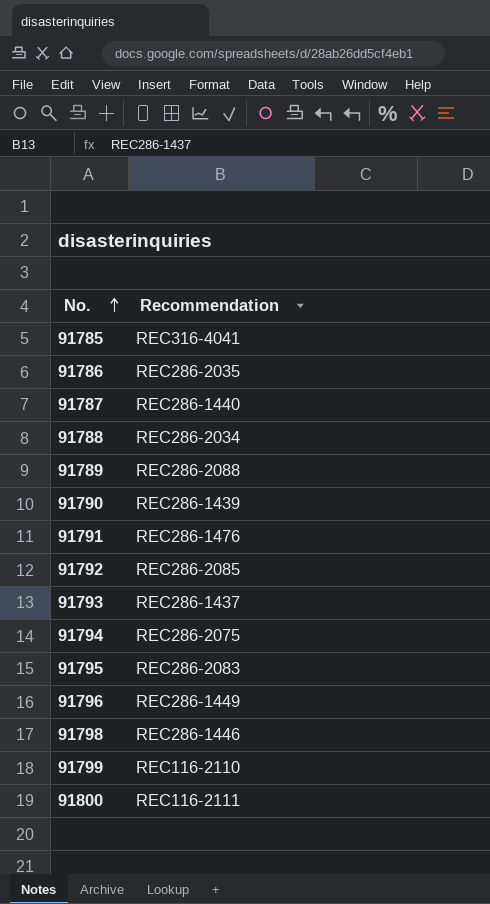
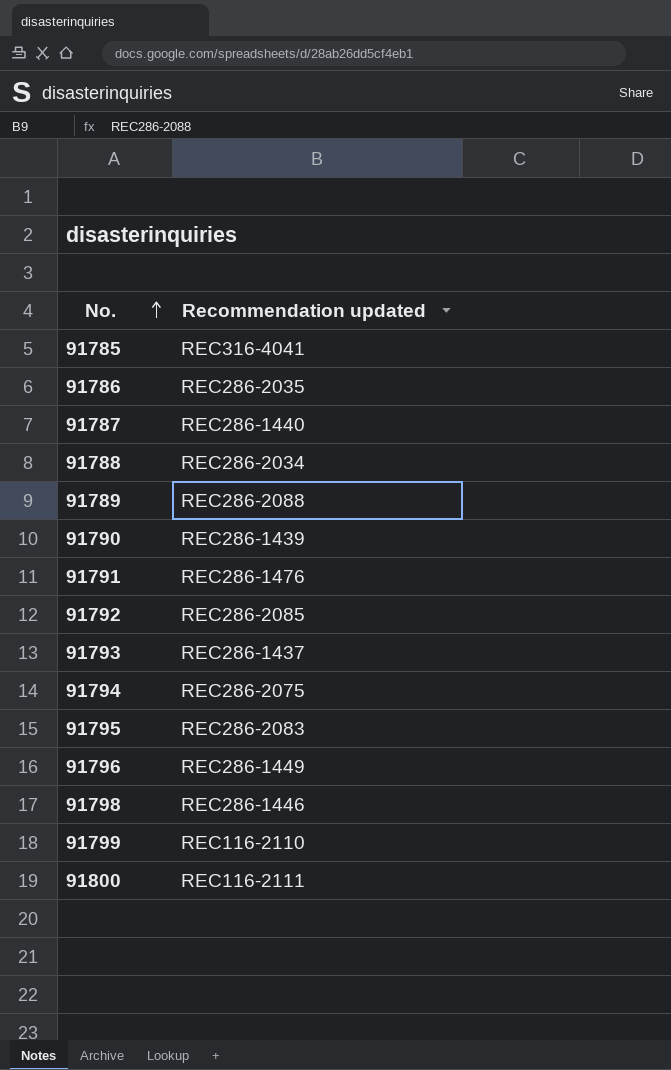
column name: Recommendation -> Recommendation updated

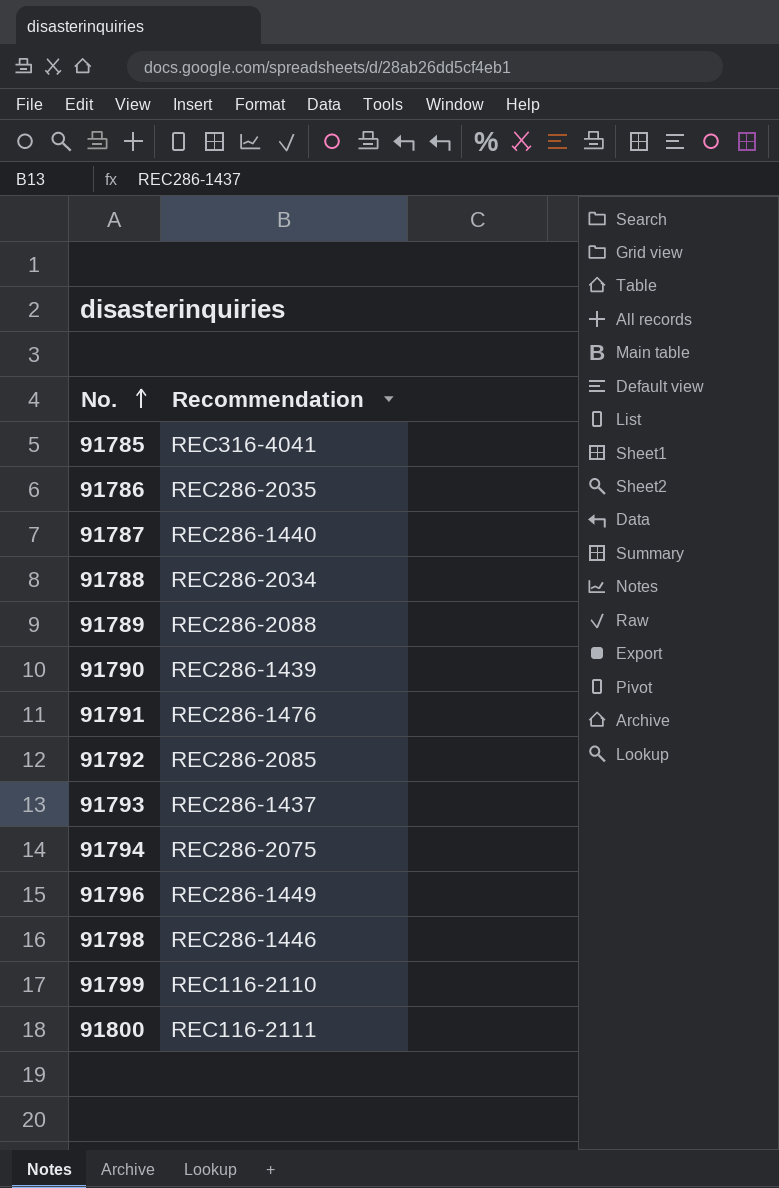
column name: Recommendation updated -> Recommendation
row 91795: REC286-2083 -> none

